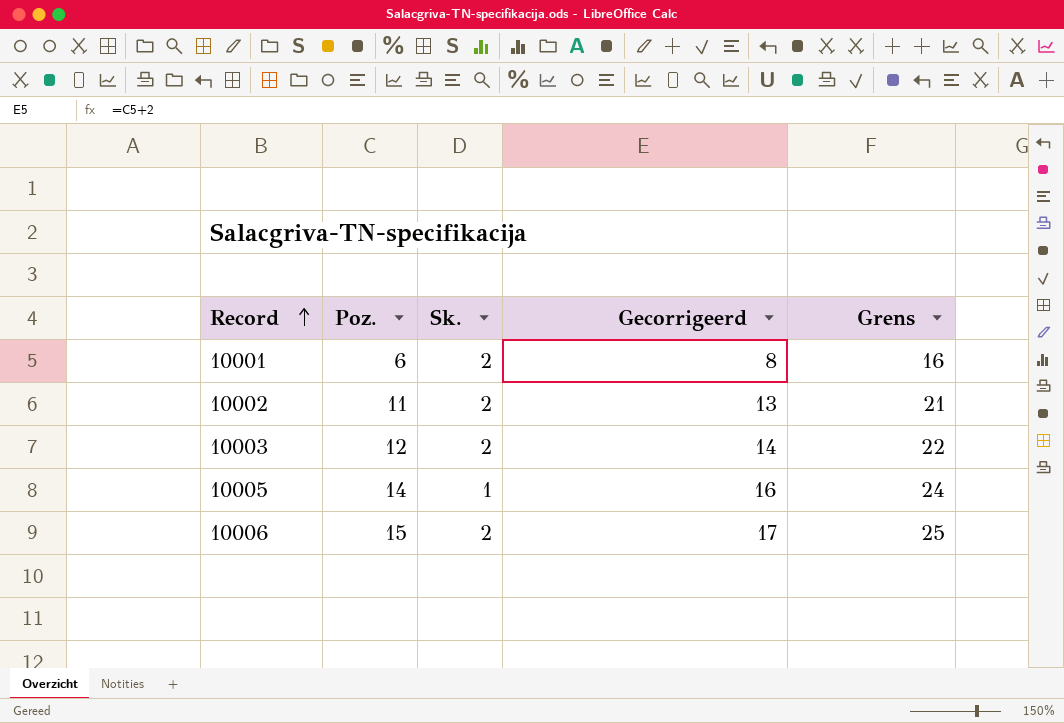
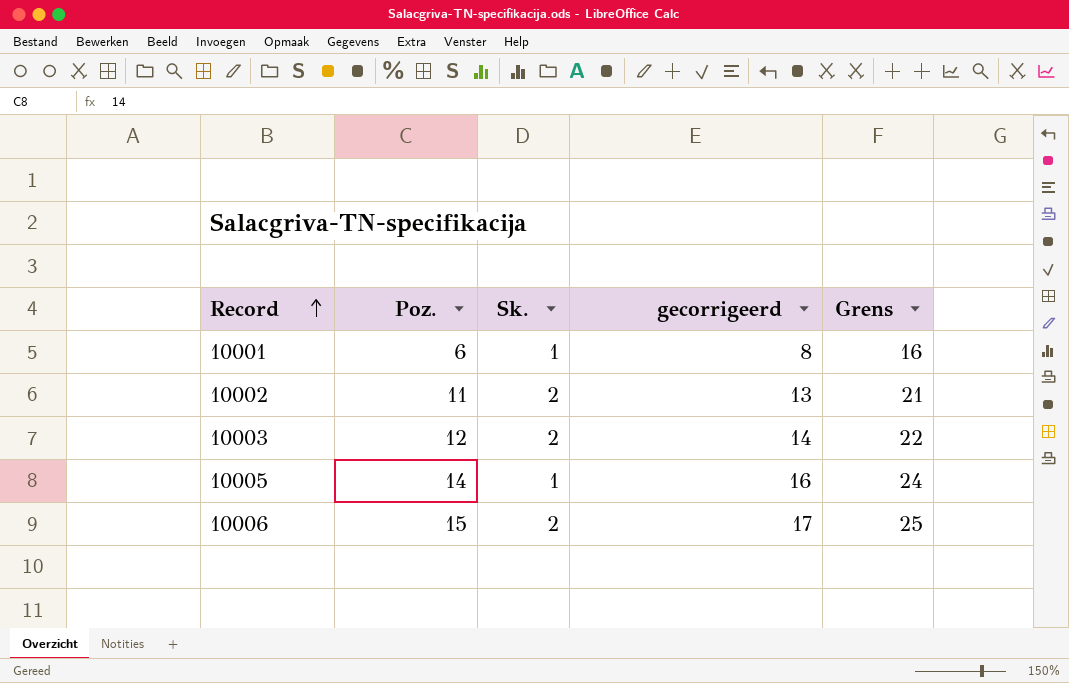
column name: Gecorrigeerd -> gecorrigeerd
10001 | Sk.: 2 -> 1

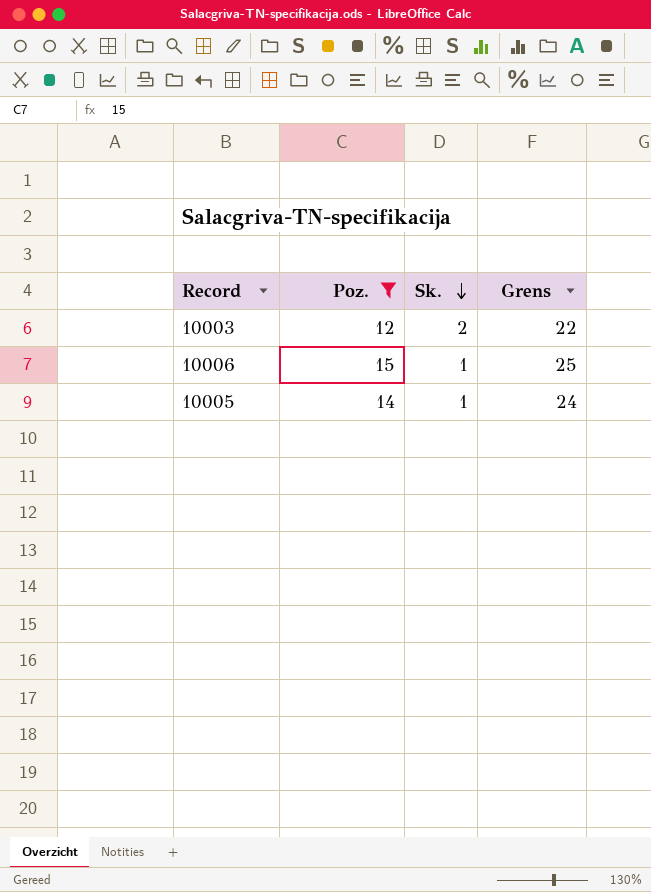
filter: none -> Poz. >= 12
row order: Record ascending -> Sk. descending
column gecorrigeerd | formula: [Poz.] + 2 -> none
10006 | Sk.: 2 -> 1

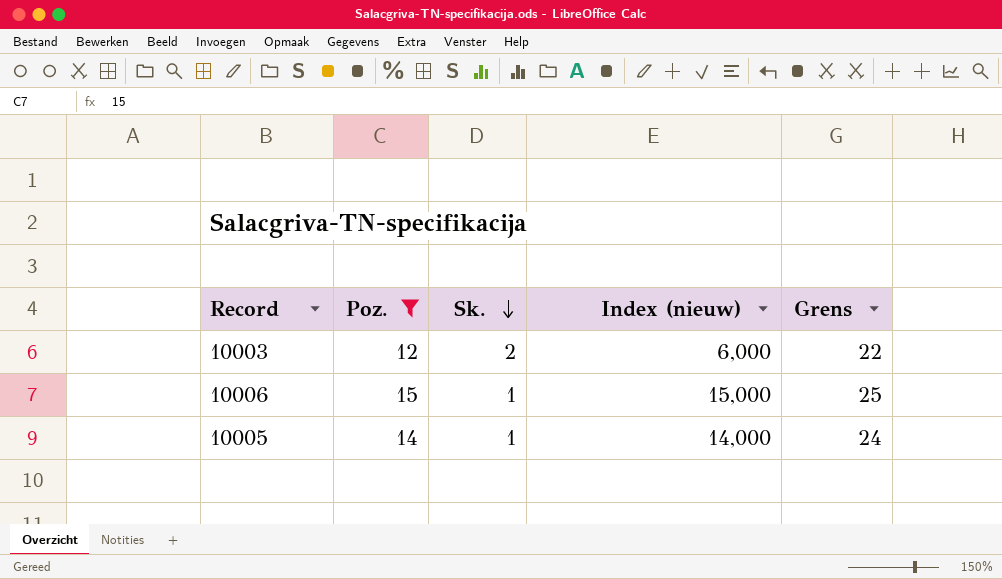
column Index (nieuw) | formula: none -> [Poz.] / [Sk.]

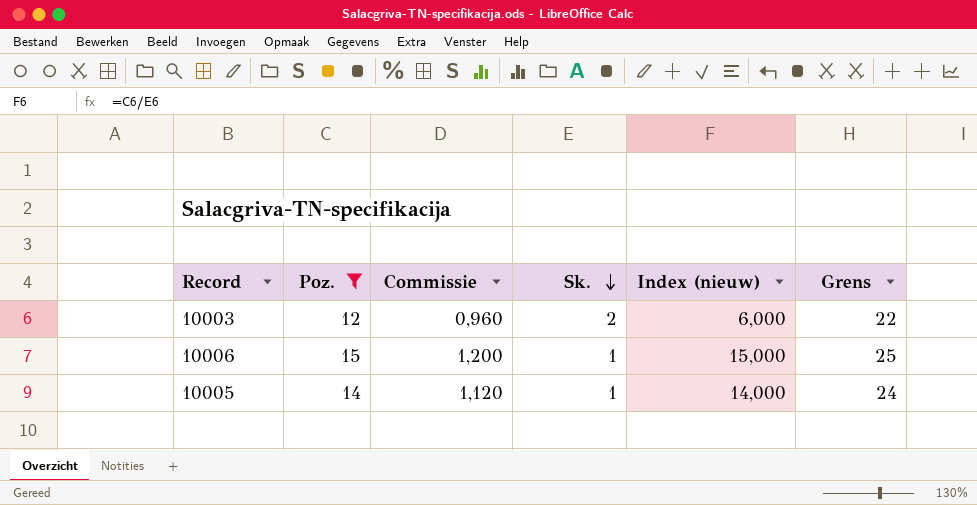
column Commissie | formula: none -> [Poz.] * 0,08

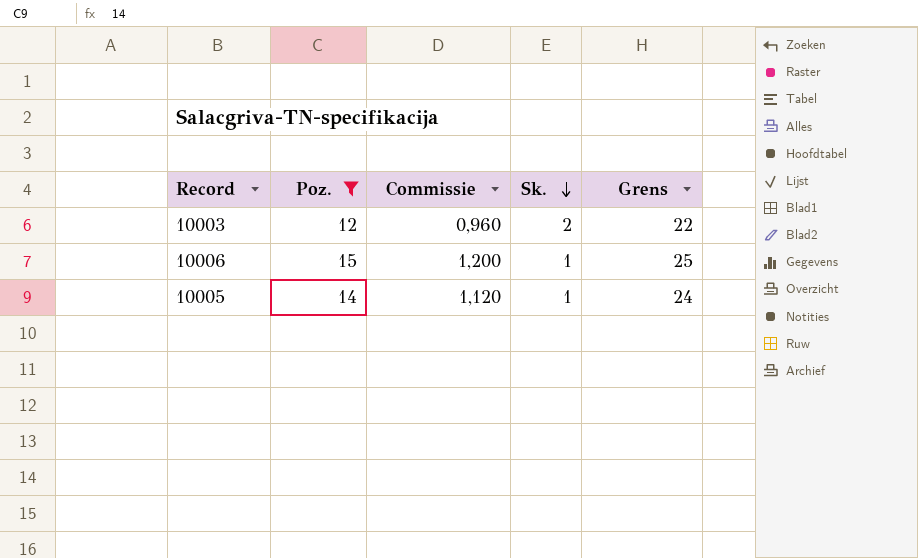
column Index (nieuw) | formula: [Poz.] / [Sk.] -> none

